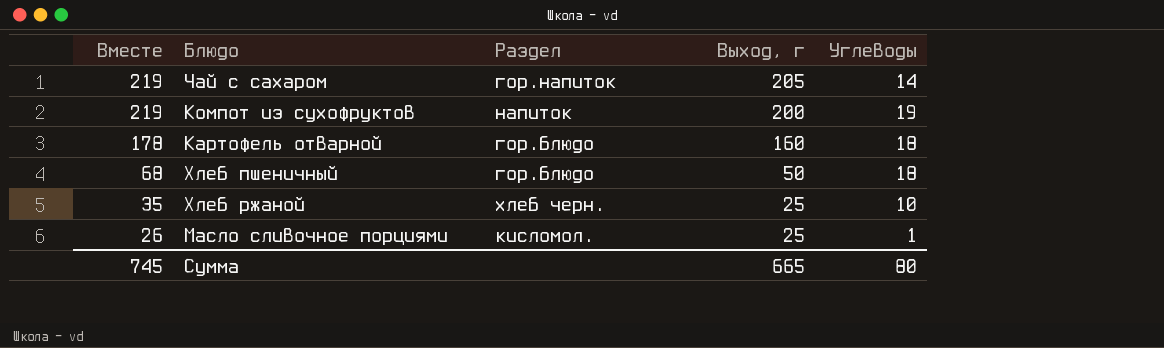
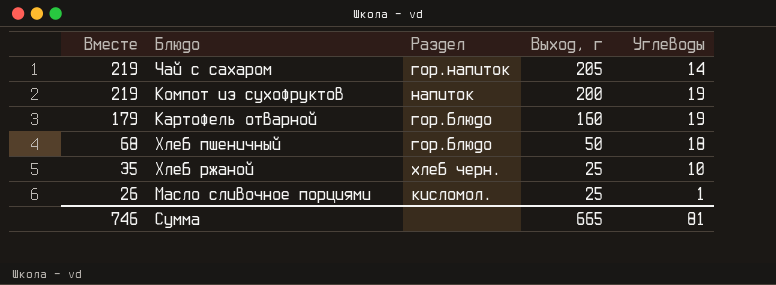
Картофель отварной | Вместе: 178 -> 179
Картофель отварной | Углеводы: 18 -> 19
Сумма | Вместе: 745 -> 746
Сумма | Углеводы: 80 -> 81

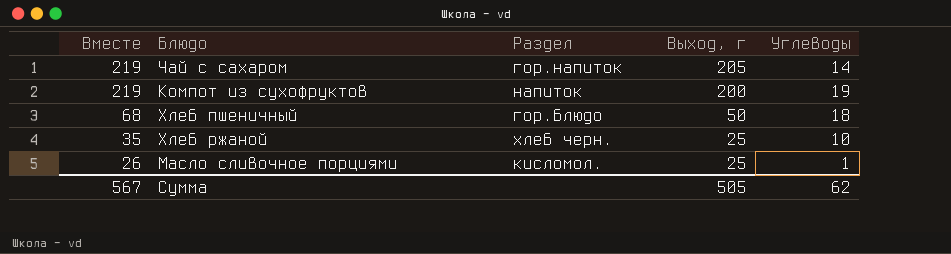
row Картофель отварной: 179 | гор.блюдо | 160 | 19 -> none
Сумма | Вместе: 746 -> 567
Сумма | Выход, г: 665 -> 505
Сумма | Углеводы: 81 -> 62

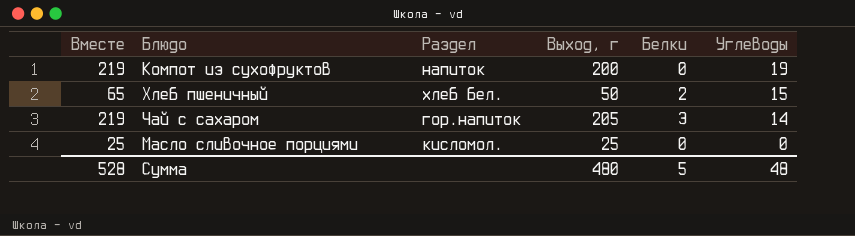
row order: Вместе descending -> Углеводы descending
column Белки | position: none -> 5
row Хлеб ржаной: 35 | хлеб черн. | 25 | 10 -> none
Хлеб пшеничный | Вместе: 68 -> 65
Хлеб пшеничный | Раздел: гор.блюдо -> хлеб бел.
Хлеб пшеничный | Углеводы: 18 -> 15
Масло сливочное порциями | Вместе: 26 -> 25
Масло сливочное порциями | Углеводы: 1 -> 0
Сумма | Вместе: 567 -> 528
Сумма | Выход, г: 505 -> 480
Сумма | Углеводы: 62 -> 48

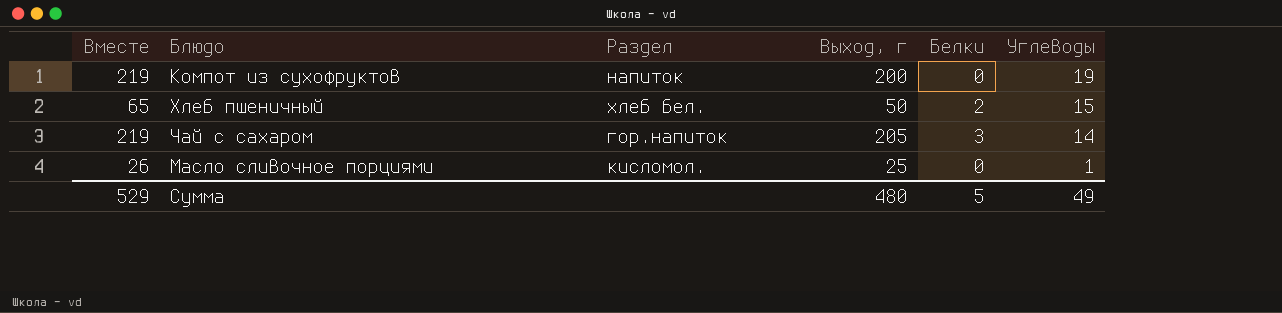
Масло сливочное порциями | Вместе: 25 -> 26
Масло сливочное порциями | Углеводы: 0 -> 1
Сумма | Вместе: 528 -> 529
Сумма | Углеводы: 48 -> 49

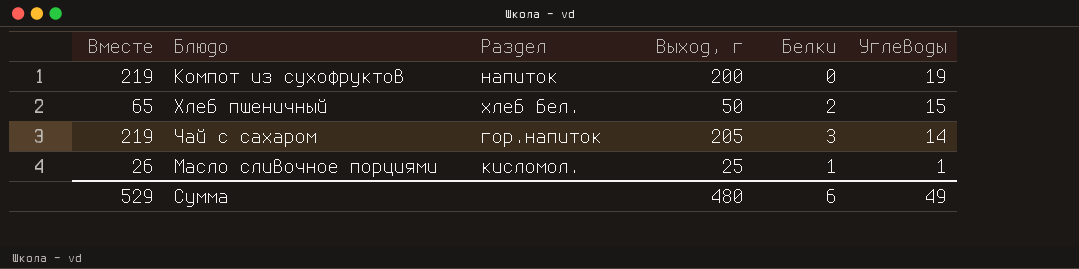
Масло сливочное порциями | Белки: 0 -> 1
Сумма | Белки: 5 -> 6

